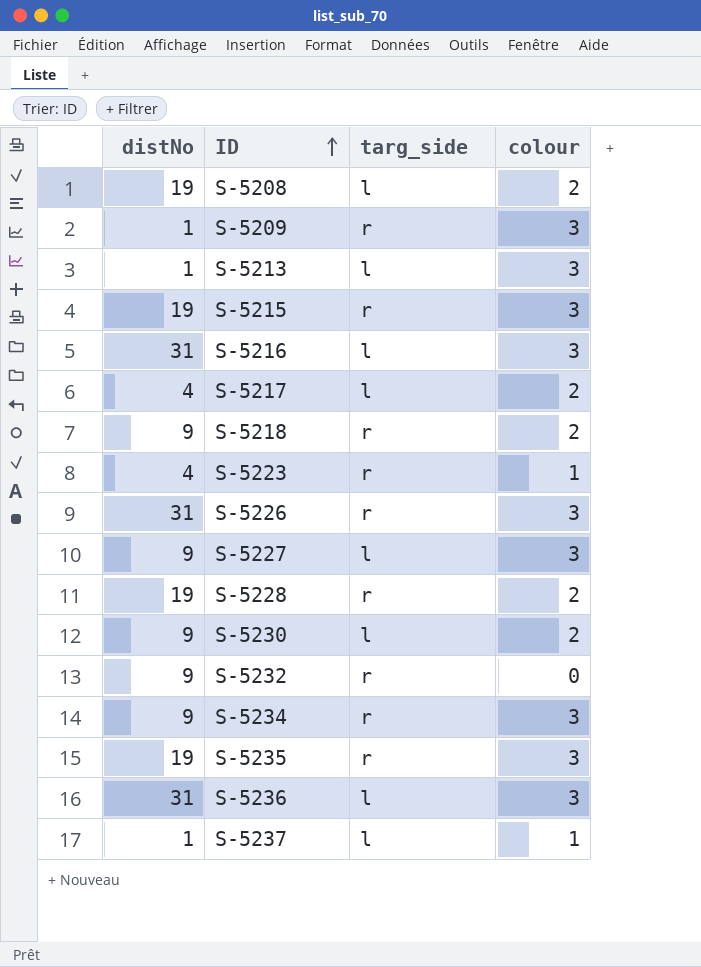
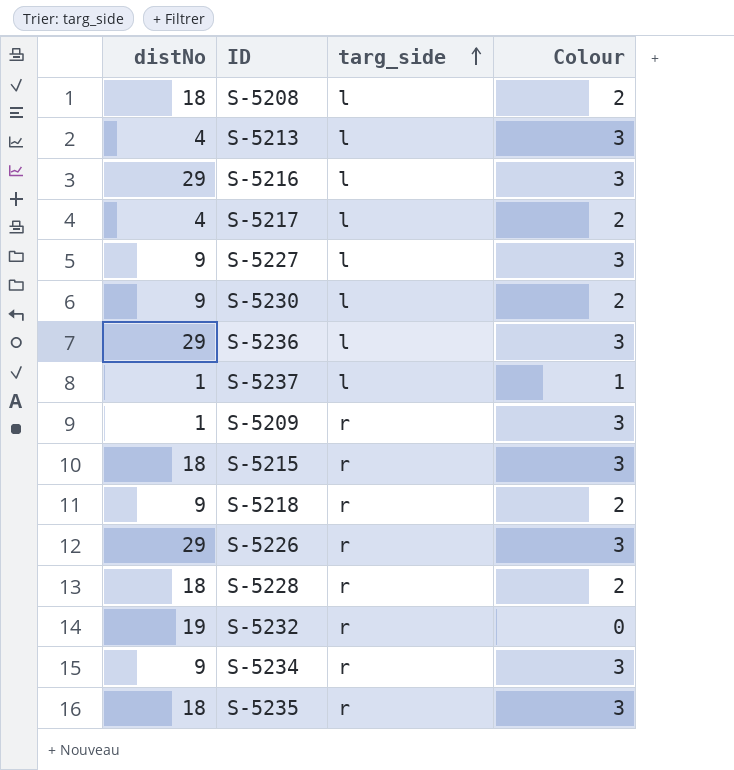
row order: ID ascending -> targ_side ascending
column name: colour -> Colour
row S-5223: 4 | r | 1 -> none
S-5208 | distNo: 19 -> 18
S-5213 | distNo: 1 -> 4
S-5216 | distNo: 31 -> 29
S-5236 | distNo: 31 -> 29
S-5215 | distNo: 19 -> 18
S-5226 | distNo: 31 -> 29
S-5228 | distNo: 19 -> 18
S-5232 | distNo: 9 -> 19
S-5235 | distNo: 19 -> 18

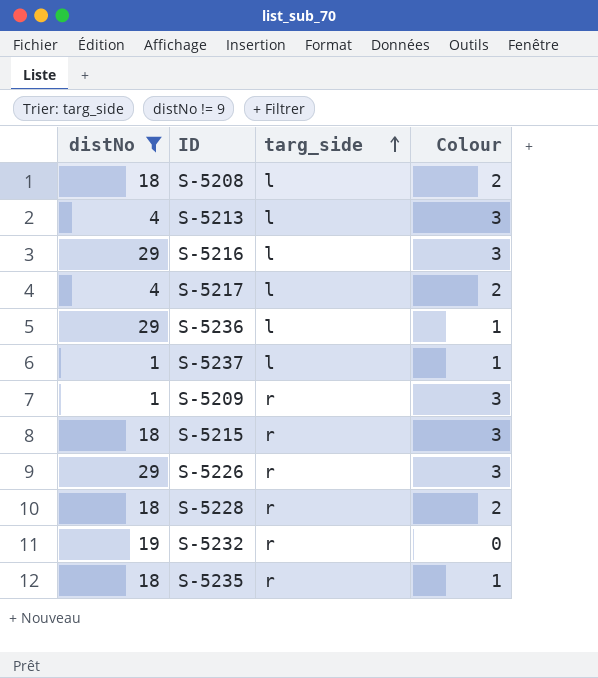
filter: none -> distNo != 9
S-5236 | Colour: 3 -> 1
S-5235 | Colour: 3 -> 1

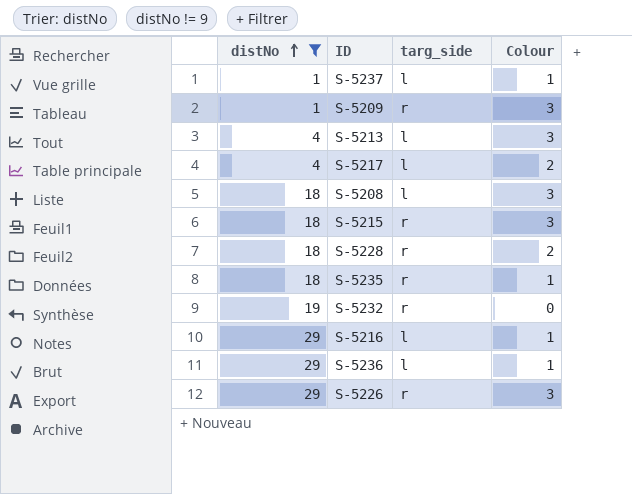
row order: targ_side ascending -> distNo ascending
S-5208 | Colour: 2 -> 3
S-5216 | Colour: 3 -> 1

